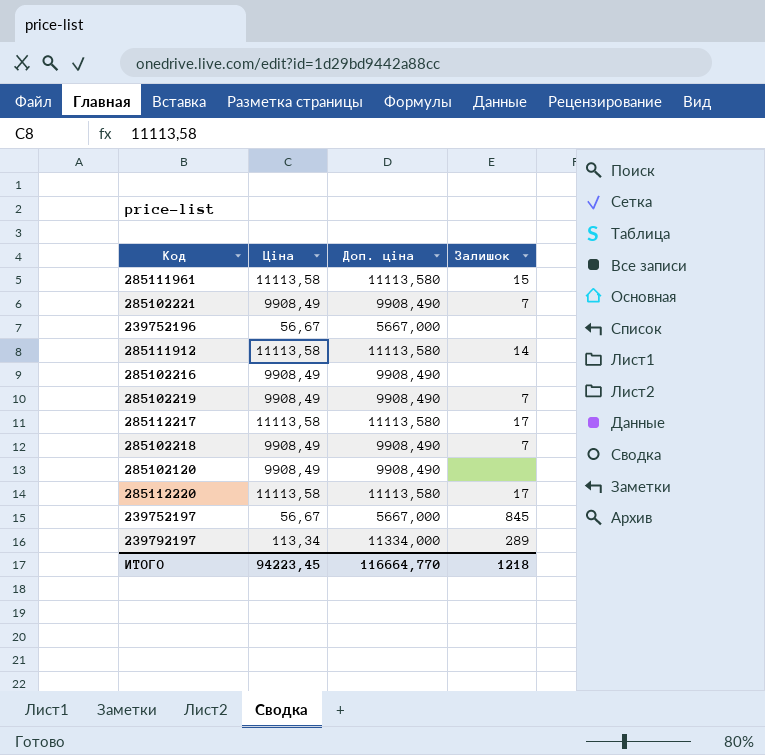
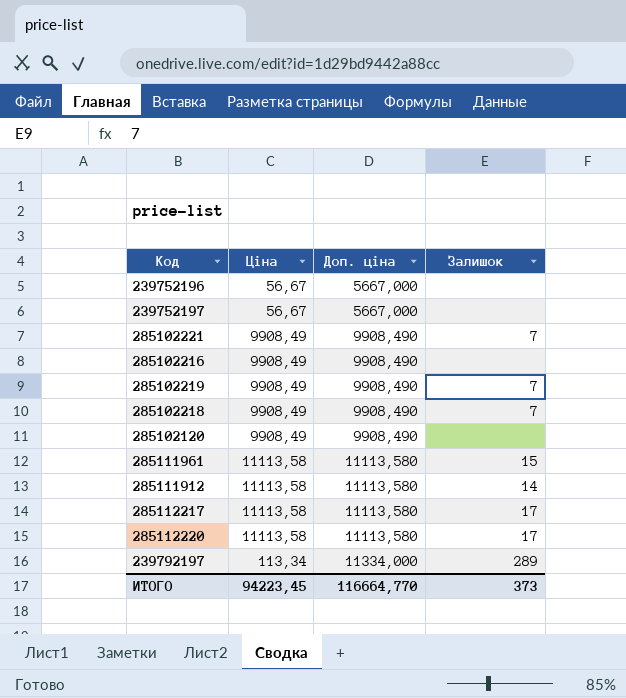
row order: none -> Доп. ціна ascending
239752197 | Залишок: 845 -> none
ИТОГО | Залишок: 1218 -> 373

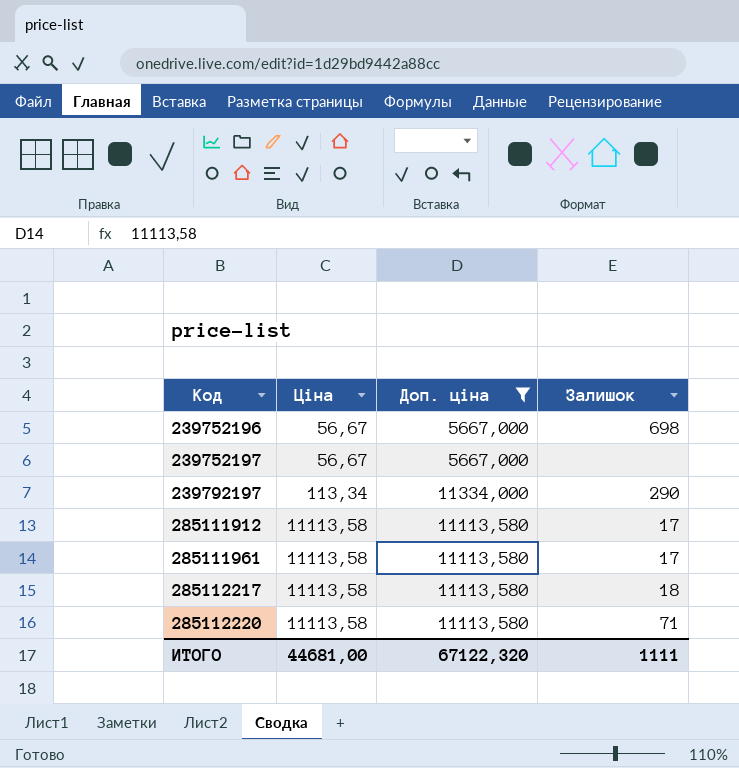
filter: none -> Доп. ціна != 9908,490
row order: Доп. ціна ascending -> Код ascending
239752196 | Залишок: none -> 698
239792197 | Залишок: 289 -> 290
285111912 | Залишок: 14 -> 17
285111961 | Залишок: 15 -> 17
285112217 | Залишок: 17 -> 18
285112220 | Залишок: 17 -> 71
ИТОГО | Ціна: 94223,45 -> 44681,00
ИТОГО | Доп. ціна: 116664,770 -> 67122,320
ИТОГО | Залишок: 373 -> 1111

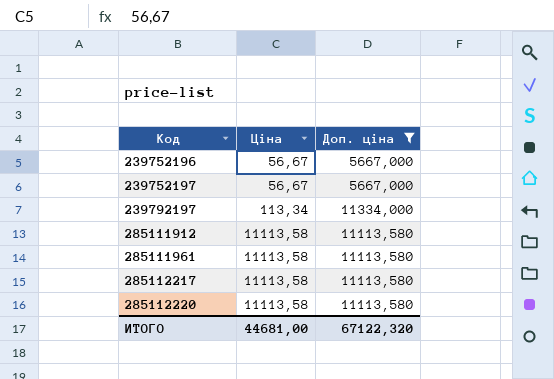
column Залишок | position: 4 -> none

